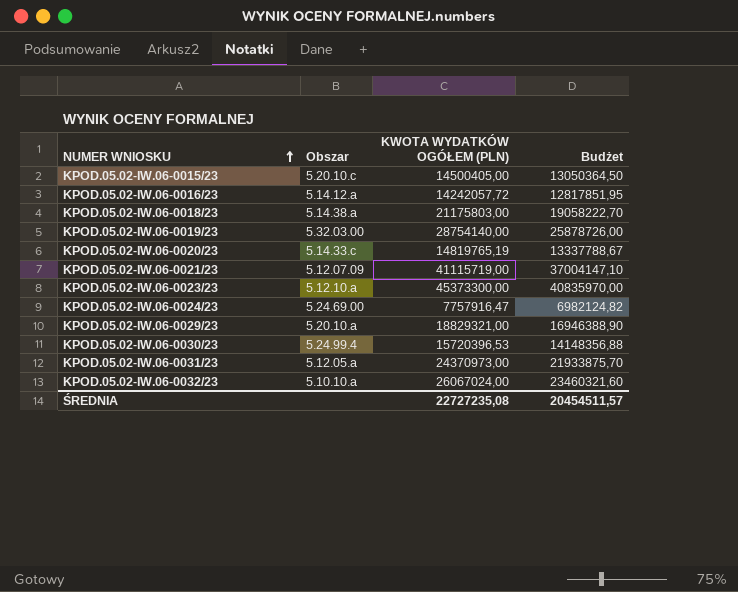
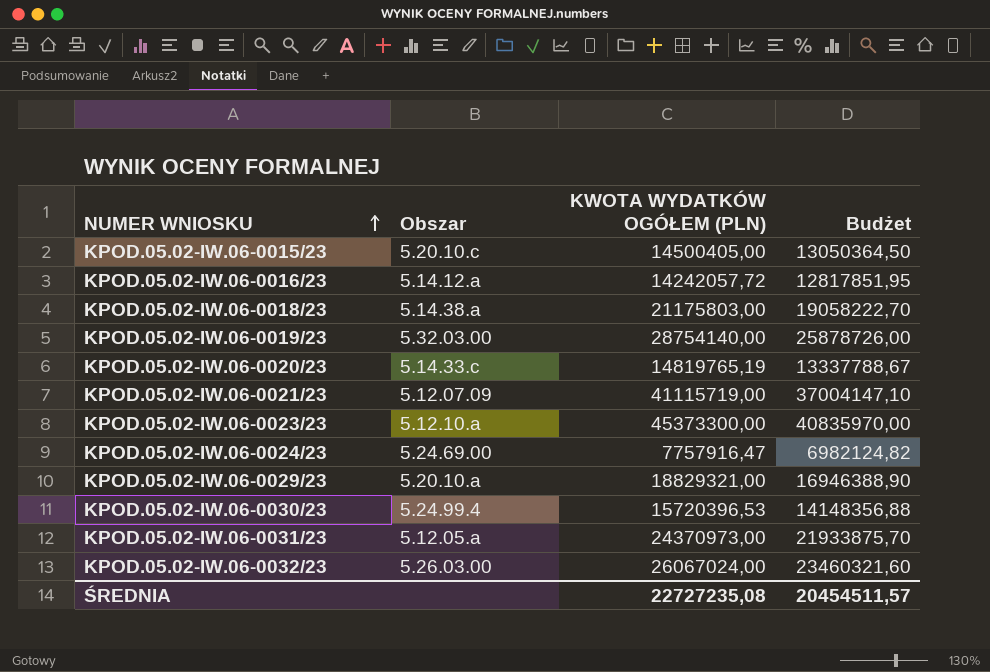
KPOD.05.02-IW.06-0032/23 | Obszar: 5.10.10.a -> 5.26.03.00

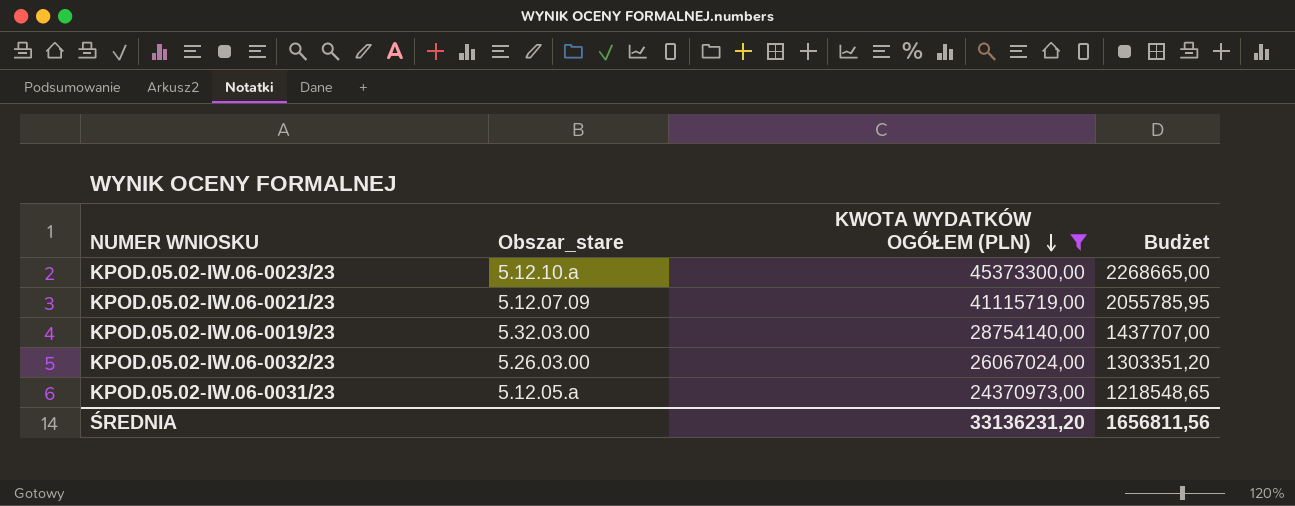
filter: none -> KWOTA WYDATKÓW OGÓŁEM (PLN) >= 24370973,00
row order: NUMER WNIOSKU ascending -> KWOTA WYDATKÓW OGÓŁEM (PLN) descending
column name: Obszar -> Obszar_stare
column Budżet | formula: [KWOTA WYDATKÓW OGÓŁEM (PLN)] * 0,9 -> [KWOTA WYDATKÓW OGÓŁEM (PLN)] * 0,05
ŚREDNIA | KWOTA WYDATKÓW OGÓŁEM (PLN): 22727235,08 -> 33136231,20
ŚREDNIA | Budżet: 20454511,57 -> 1656811,56

